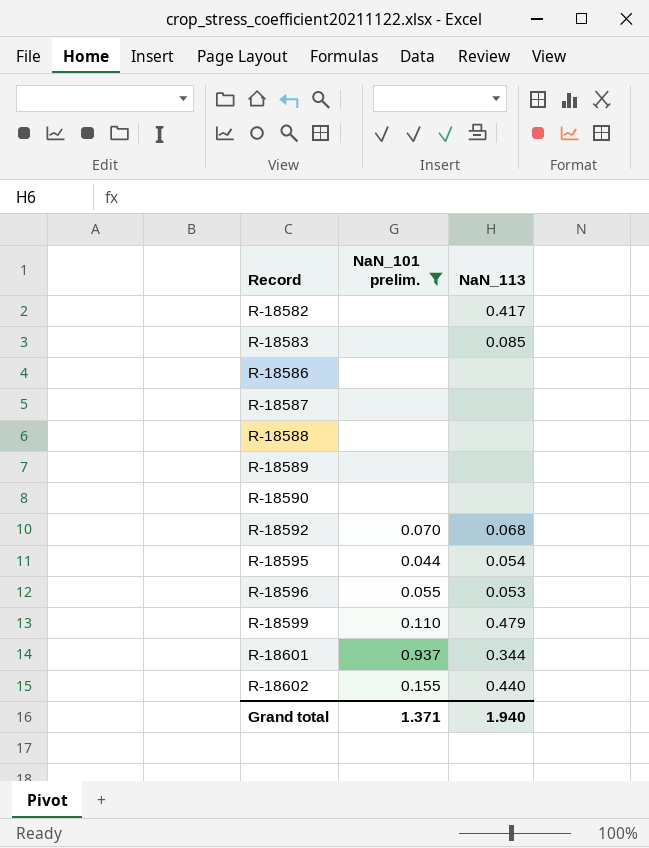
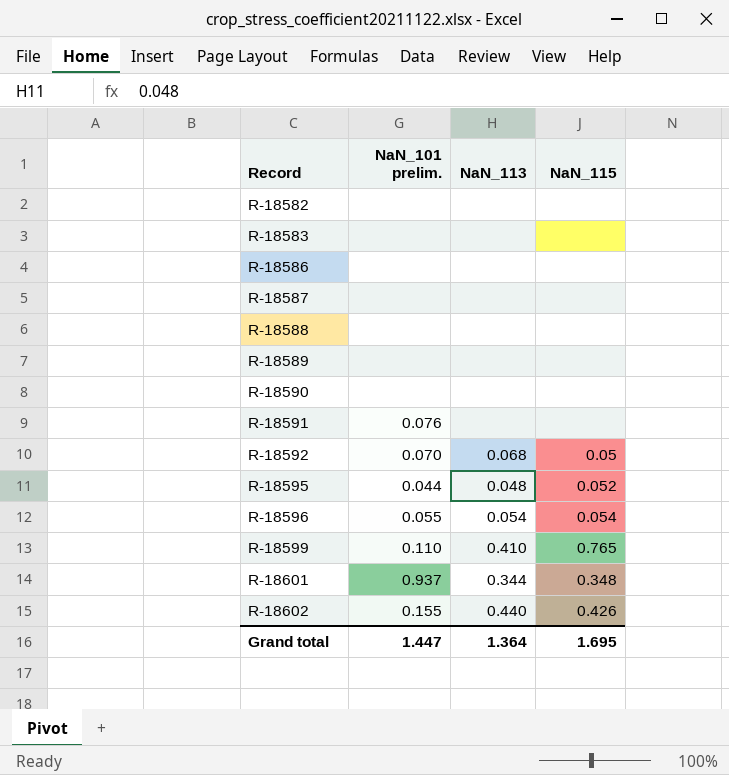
filter: NaN_101 prelim. != 0.076 -> none
column NaN_115 | position: none -> 4
R-18582 | NaN_113: 0.417 -> none
R-18583 | NaN_113: 0.085 -> none
R-18595 | NaN_113: 0.054 -> 0.048
R-18596 | NaN_113: 0.053 -> 0.054
R-18599 | NaN_113: 0.479 -> 0.410
Grand total | NaN_101 prelim.: 1.371 -> 1.447
Grand total | NaN_113: 1.940 -> 1.364

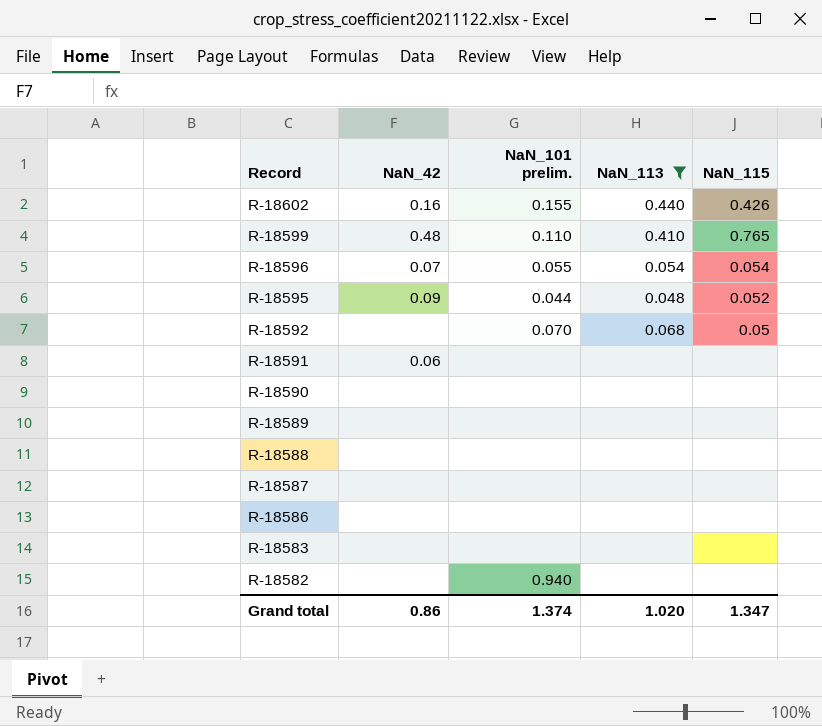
filter: none -> NaN_113 != 0.344
row order: Record ascending -> Record descending
column NaN_42 | position: none -> 2
R-18591 | NaN_101 prelim.: 0.076 -> none
R-18582 | NaN_101 prelim.: none -> 0.940
Grand total | NaN_101 prelim.: 1.447 -> 1.374
Grand total | NaN_113: 1.364 -> 1.020
Grand total | NaN_115: 1.695 -> 1.347

